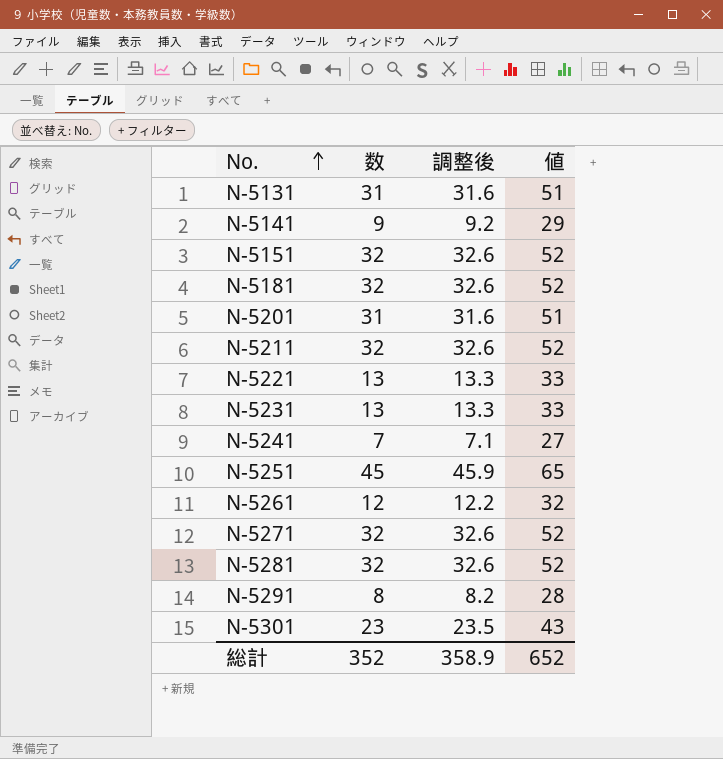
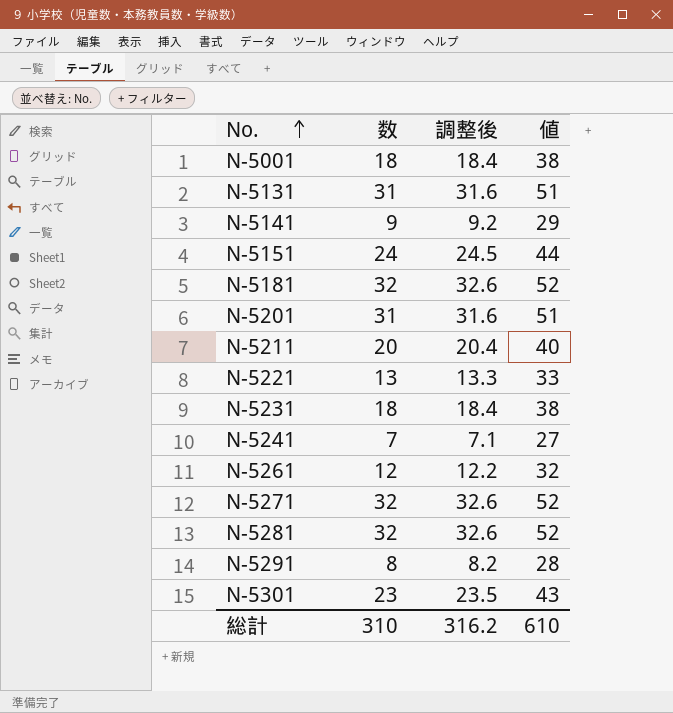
row N-5251: 45 | 45.9 | 65 -> none
row N-5001: none -> 18 | 18.4 | 38
N-5151 | 数: 32 -> 24
N-5151 | 調整後: 32.6 -> 24.5
N-5151 | 値: 52 -> 44
N-5211 | 数: 32 -> 20
N-5211 | 調整後: 32.6 -> 20.4
N-5211 | 値: 52 -> 40
N-5231 | 数: 13 -> 18
N-5231 | 調整後: 13.3 -> 18.4
N-5231 | 値: 33 -> 38
総計 | 数: 352 -> 310
総計 | 調整後: 358.9 -> 316.2
総計 | 値: 652 -> 610

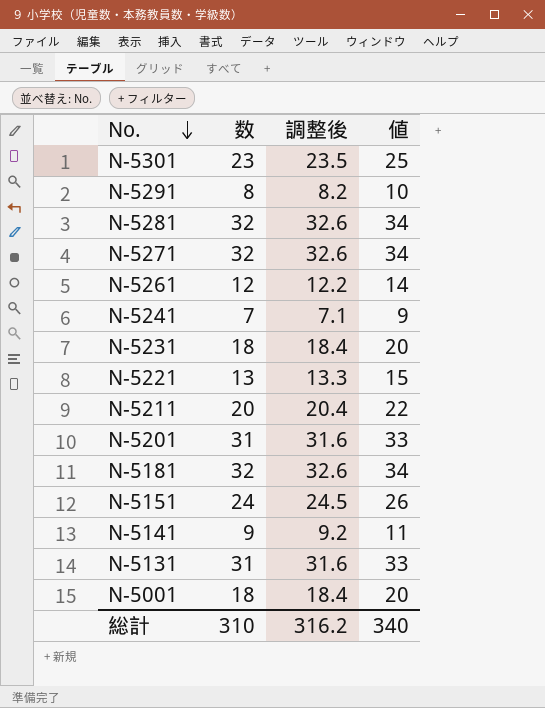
row order: No. ascending -> No. descending
column 値 | formula: [数] + 20 -> [数] + 2
総計 | 値: 610 -> 340

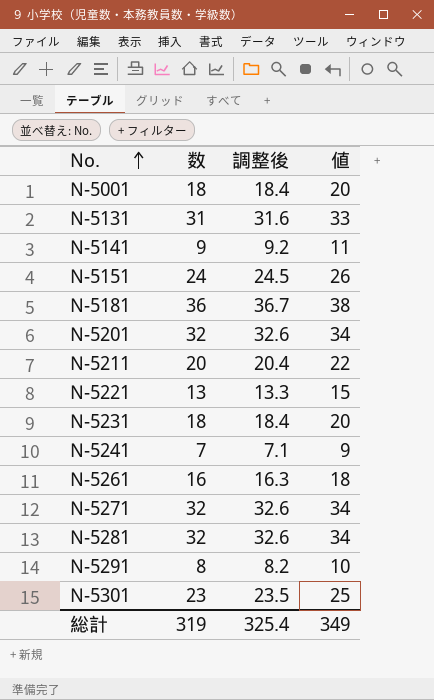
row order: No. descending -> No. ascending
N-5181 | 数: 32 -> 36
N-5181 | 調整後: 32.6 -> 36.7
N-5181 | 値: 34 -> 38
N-5201 | 数: 31 -> 32
N-5201 | 調整後: 31.6 -> 32.6
N-5201 | 値: 33 -> 34
N-5261 | 数: 12 -> 16
N-5261 | 調整後: 12.2 -> 16.3
N-5261 | 値: 14 -> 18
総計 | 数: 310 -> 319
総計 | 調整後: 316.2 -> 325.4
総計 | 値: 340 -> 349

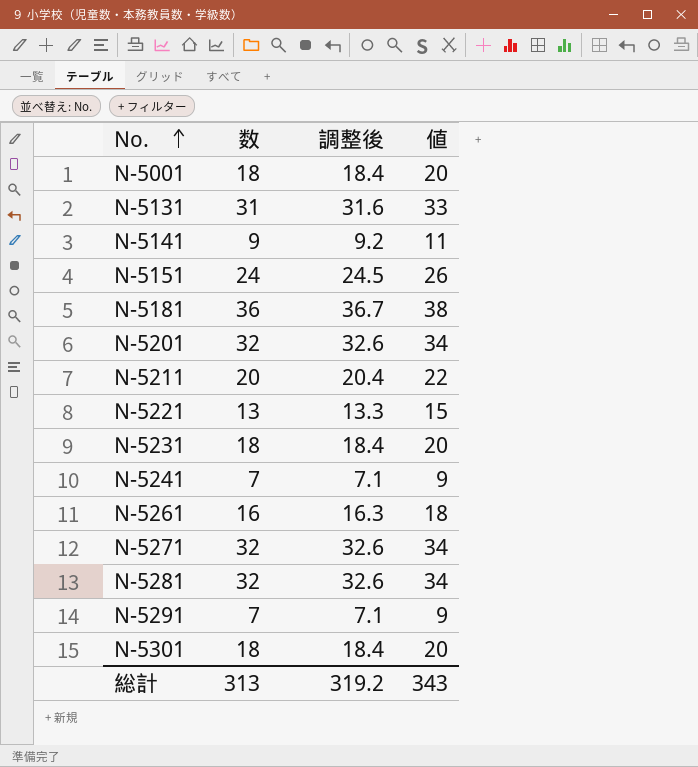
N-5291 | 数: 8 -> 7
N-5291 | 調整後: 8.2 -> 7.1
N-5291 | 値: 10 -> 9
N-5301 | 数: 23 -> 18
N-5301 | 調整後: 23.5 -> 18.4
N-5301 | 値: 25 -> 20
総計 | 数: 319 -> 313
総計 | 調整後: 325.4 -> 319.2
総計 | 値: 349 -> 343

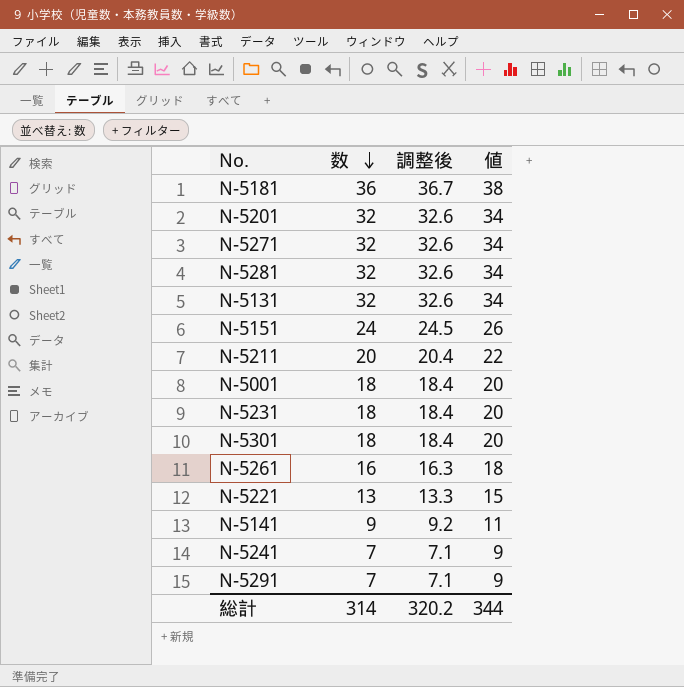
row order: No. ascending -> 数 descending
N-5131 | 数: 31 -> 32
N-5131 | 調整後: 31.6 -> 32.6
N-5131 | 値: 33 -> 34
総計 | 数: 313 -> 314
総計 | 調整後: 319.2 -> 320.2
総計 | 値: 343 -> 344

